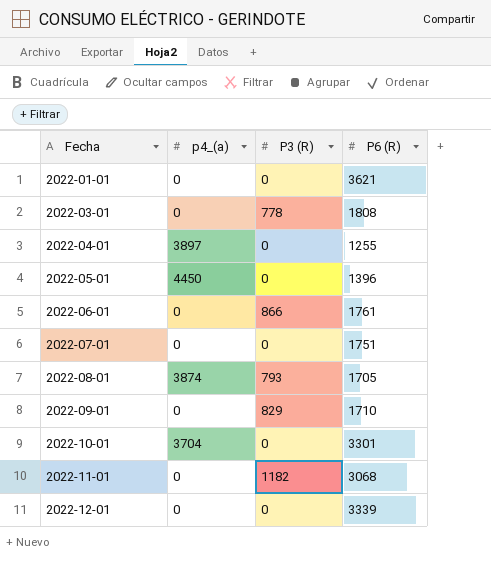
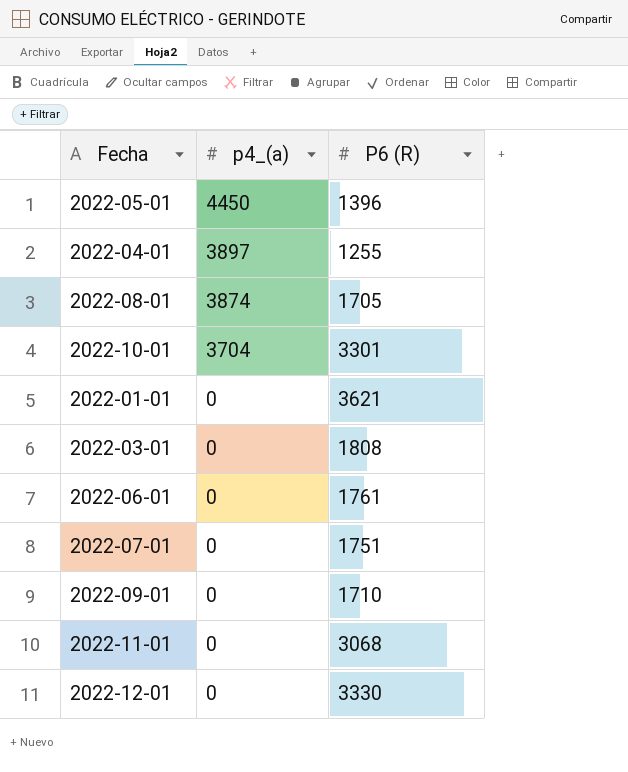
row order: Fecha ascending -> p4_(a) descending
column P3 (R) | position: 3 -> none
2022-12-01 | P6 (R): 3339 -> 3330

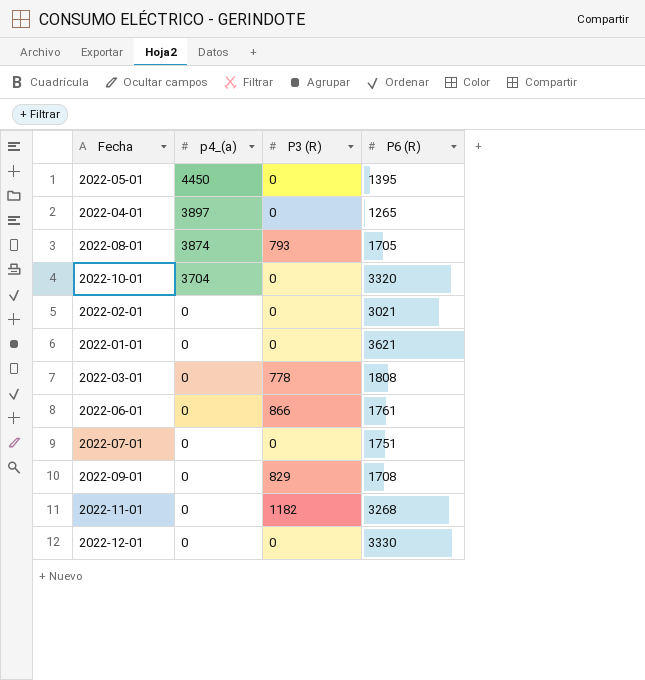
column P3 (R) | position: none -> 3
2022-05-01 | P6 (R): 1396 -> 1395
2022-04-01 | P6 (R): 1255 -> 1265
2022-10-01 | P6 (R): 3301 -> 3320
row 2022-02-01: none -> 0 | 0 | 3021
2022-09-01 | P6 (R): 1710 -> 1708
2022-11-01 | P6 (R): 3068 -> 3268

